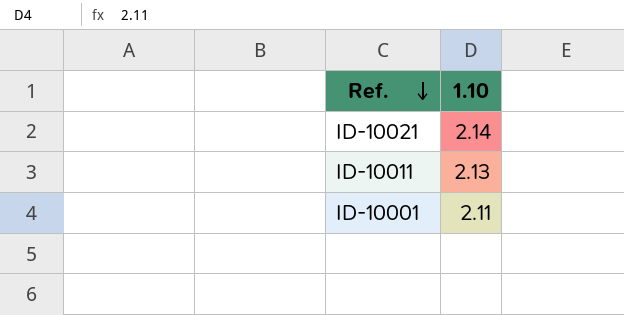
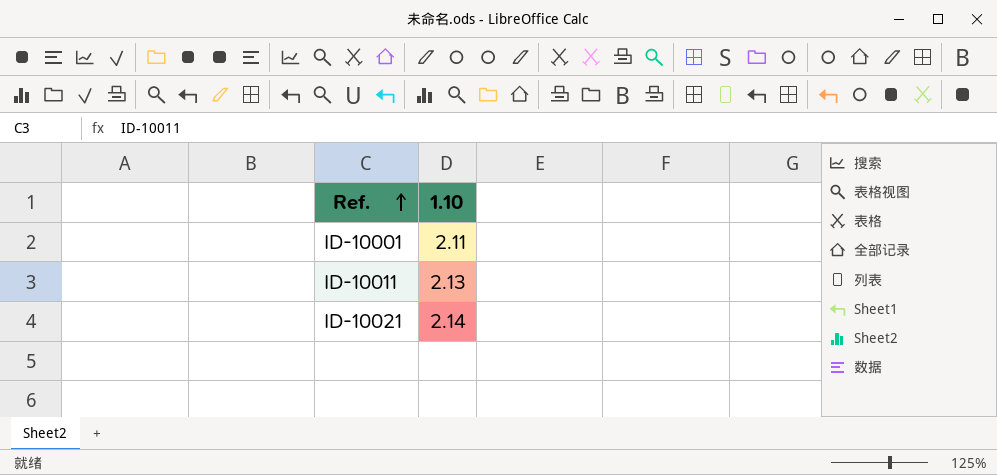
row order: Ref. descending -> Ref. ascending

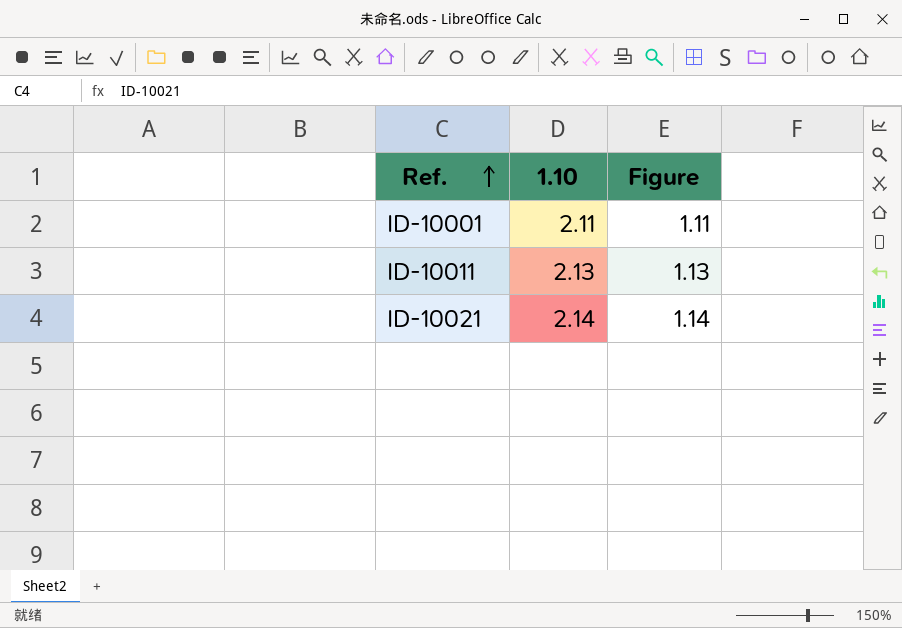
column Figure | formula: none -> [1.10] - 1

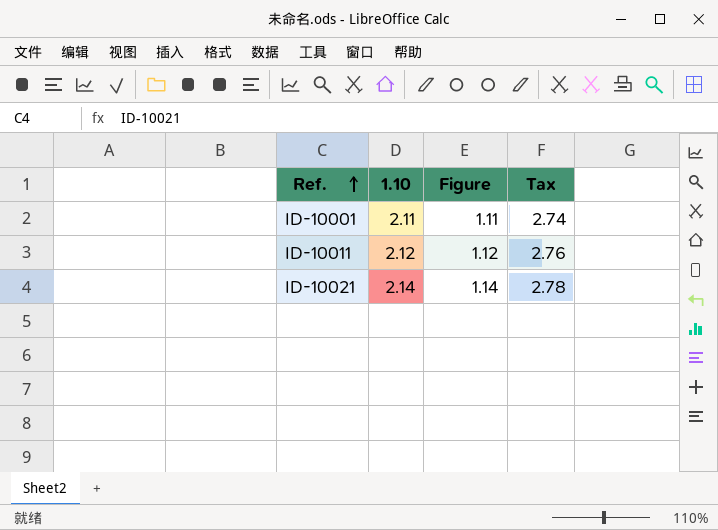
column Tax | formula: none -> [1.10] * 1.3
ID-10011 | 1.10: 2.13 -> 2.12
ID-10011 | Figure: 1.13 -> 1.12

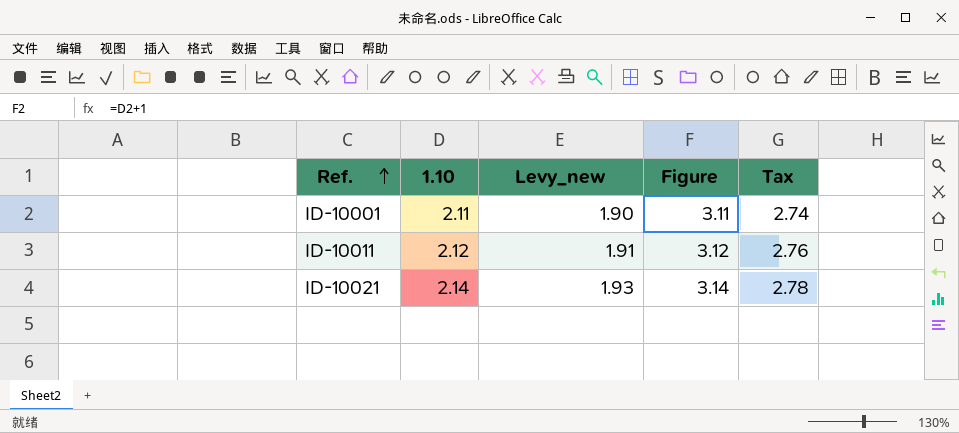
column Levy_new | formula: none -> [1.10] * 0.9
column Figure | formula: [1.10] - 1 -> [1.10] + 1

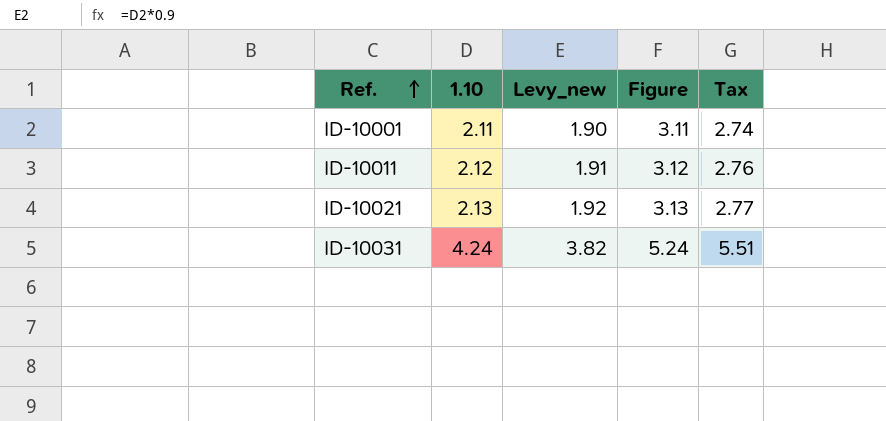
ID-10021 | 1.10: 2.14 -> 2.13
ID-10021 | Levy_new: 1.93 -> 1.92
ID-10021 | Figure: 3.14 -> 3.13
ID-10021 | Tax: 2.78 -> 2.77
row ID-10031: none -> 4.24 | 3.82 | 5.24 | 5.51

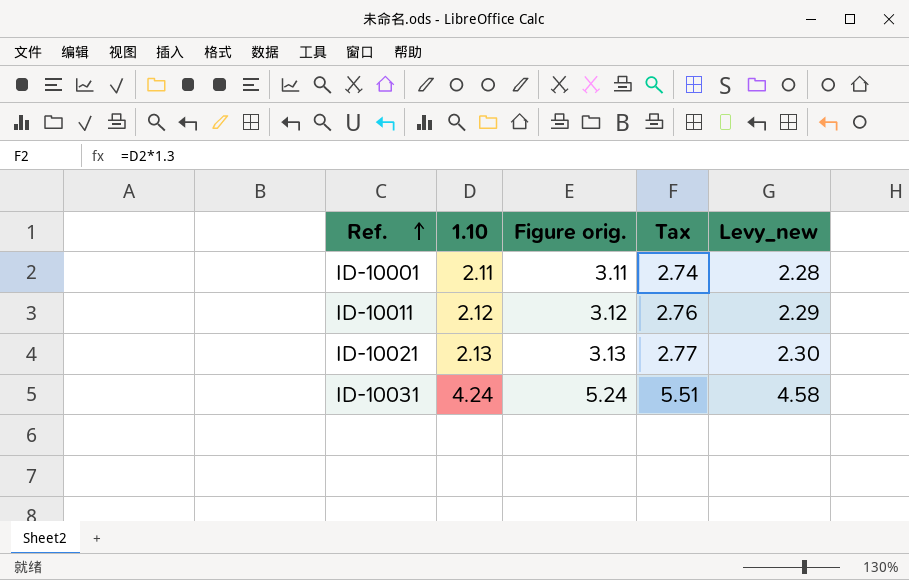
column name: Figure -> Figure orig.
column Levy_new | formula: [1.10] * 0.9 -> [1.10] * 1.08
column Levy_new | position: 3 -> 5

